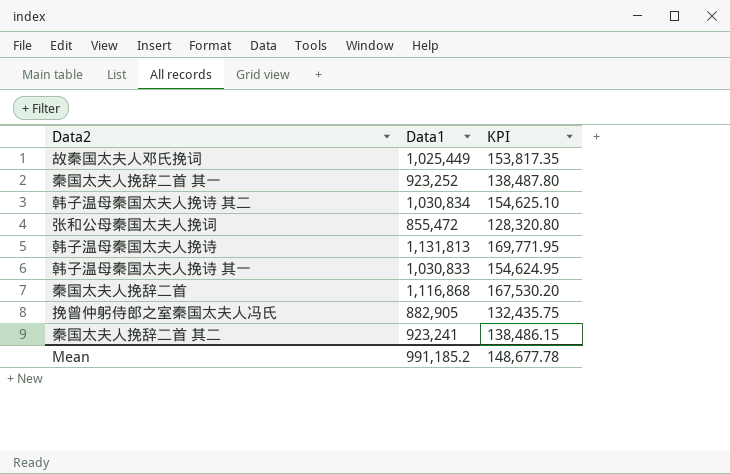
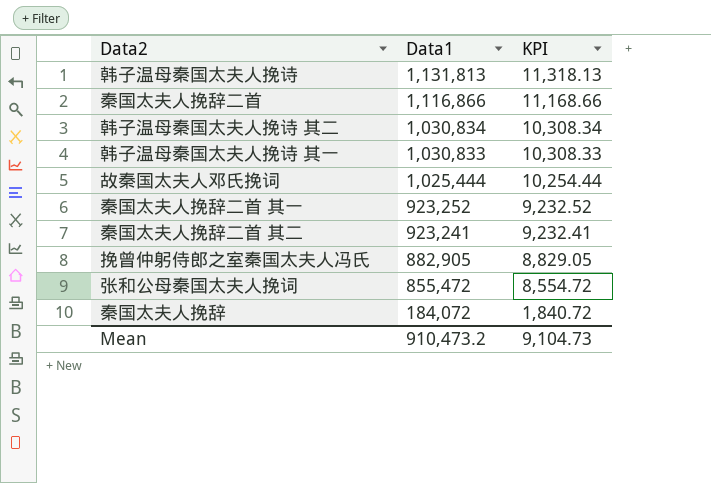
row order: none -> Data1 descending
column KPI | formula: [Data1] * 0.15 -> [Data1] * 0.01
秦国太夫人挽辞二首 | Data1: 1,116,868 -> 1,116,866
故秦国太夫人邓氏挽词 | Data1: 1,025,449 -> 1,025,444
row 秦国太夫人挽辞: none -> 184,072 | 1,840.72
Mean | Data1: 991,185.2 -> 910,473.2
Mean | KPI: 148,677.78 -> 9,104.73

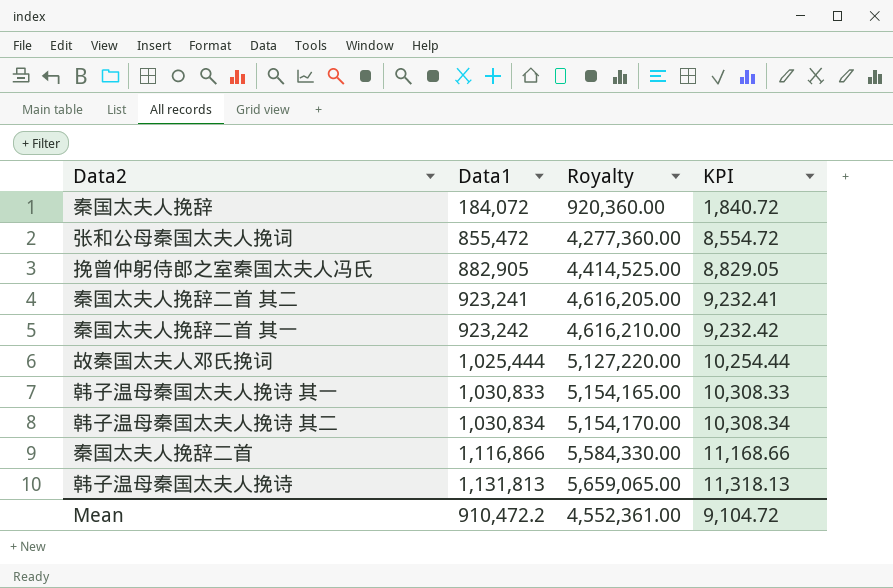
row order: Data1 descending -> Data1 ascending
column Royalty | formula: none -> [Data1] * 5
秦国太夫人挽辞二首 其一 | Data1: 923,252 -> 923,242
秦国太夫人挽辞二首 其一 | KPI: 9,232.52 -> 9,232.42
Mean | Data1: 910,473.2 -> 910,472.2
Mean | KPI: 9,104.73 -> 9,104.72

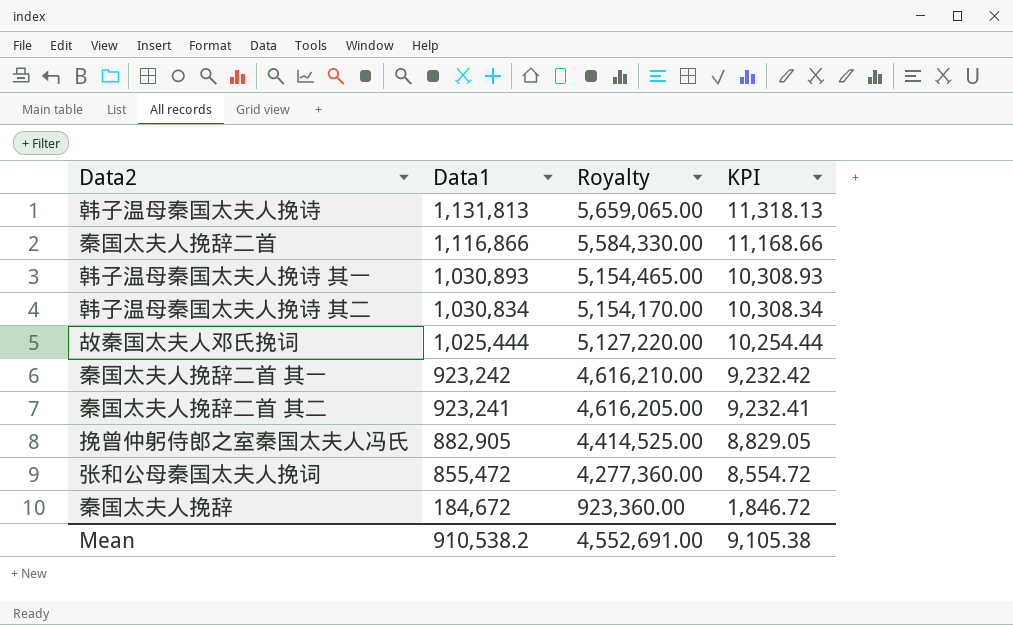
row order: Data1 ascending -> Data1 descending
韩子温母秦国太夫人挽诗 其一 | Data1: 1,030,833 -> 1,030,893
韩子温母秦国太夫人挽诗 其一 | Royalty: 5,154,165.00 -> 5,154,465.00
韩子温母秦国太夫人挽诗 其一 | KPI: 10,308.33 -> 10,308.93
秦国太夫人挽辞 | Data1: 184,072 -> 184,672
秦国太夫人挽辞 | Royalty: 920,360.00 -> 923,360.00
秦国太夫人挽辞 | KPI: 1,840.72 -> 1,846.72
Mean | Data1: 910,472.2 -> 910,538.2
Mean | Royalty: 4,552,361.00 -> 4,552,691.00
Mean | KPI: 9,104.72 -> 9,105.38

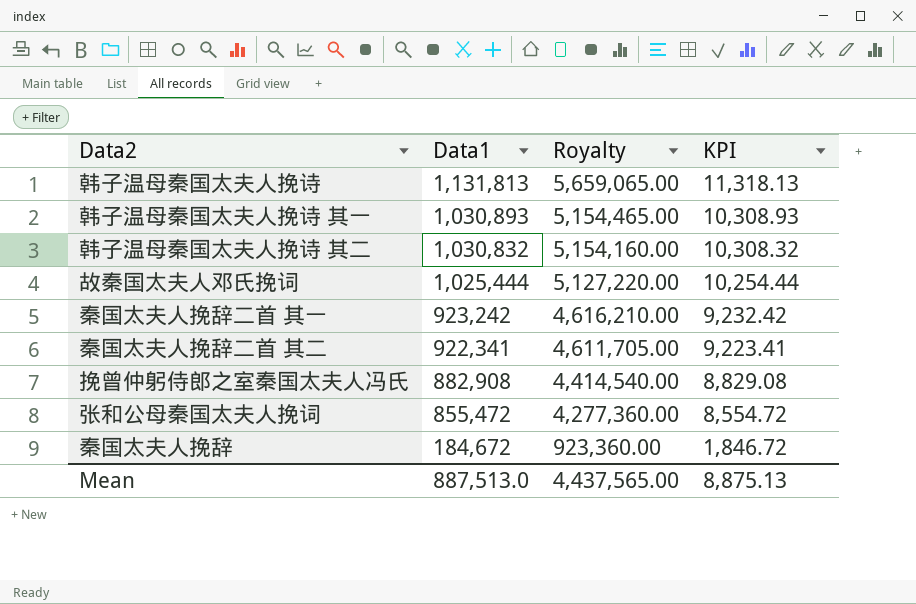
row 秦国太夫人挽辞二首: 1,116,866 | 5,584,330.00 | 11,168.66 -> none
韩子温母秦国太夫人挽诗 其二 | Data1: 1,030,834 -> 1,030,832
韩子温母秦国太夫人挽诗 其二 | Royalty: 5,154,170.00 -> 5,154,160.00
韩子温母秦国太夫人挽诗 其二 | KPI: 10,308.34 -> 10,308.32
秦国太夫人挽辞二首 其二 | Data1: 923,241 -> 922,341
秦国太夫人挽辞二首 其二 | Royalty: 4,616,205.00 -> 4,611,705.00
秦国太夫人挽辞二首 其二 | KPI: 9,232.41 -> 9,223.41
挽曾仲躬侍郎之室秦国太夫人冯氏 | Data1: 882,905 -> 882,908
挽曾仲躬侍郎之室秦国太夫人冯氏 | Royalty: 4,414,525.00 -> 4,414,540.00
挽曾仲躬侍郎之室秦国太夫人冯氏 | KPI: 8,829.05 -> 8,829.08
Mean | Data1: 910,538.2 -> 887,513.0
Mean | Royalty: 4,552,691.00 -> 4,437,565.00
Mean | KPI: 9,105.38 -> 8,875.13

